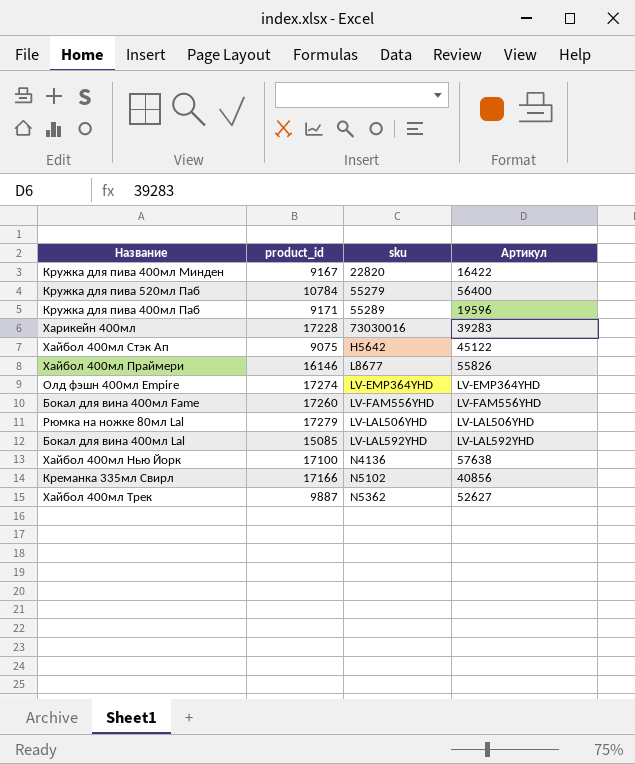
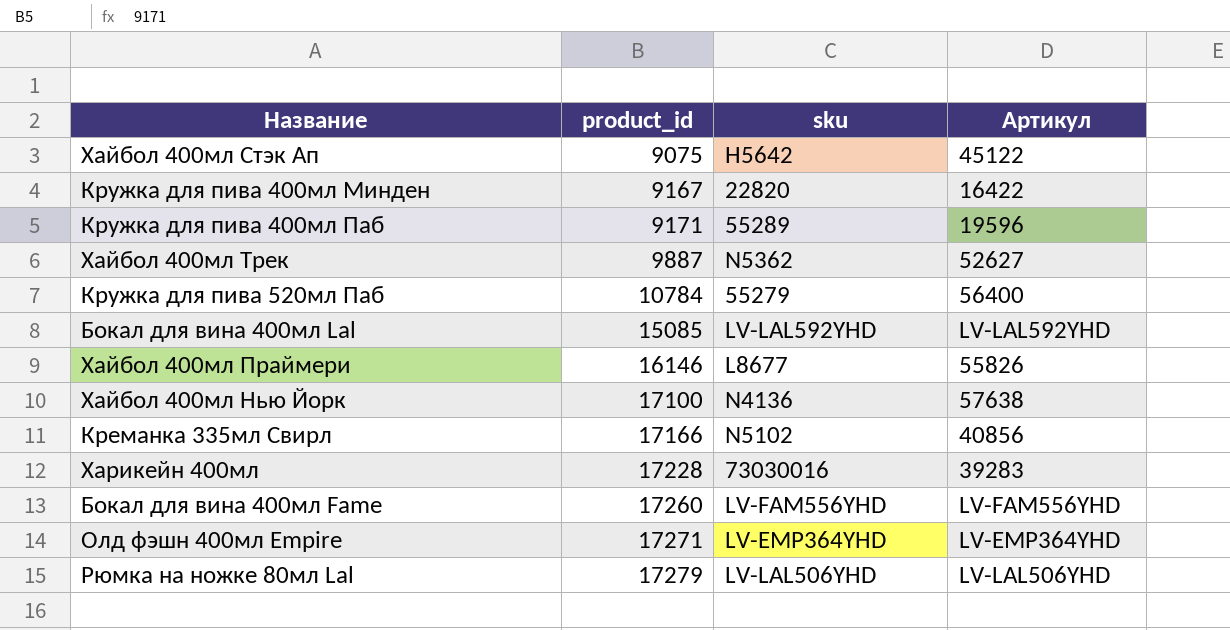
row order: sku ascending -> product_id ascending
Олд фэшн 400мл Empire | product_id: 17274 -> 17271

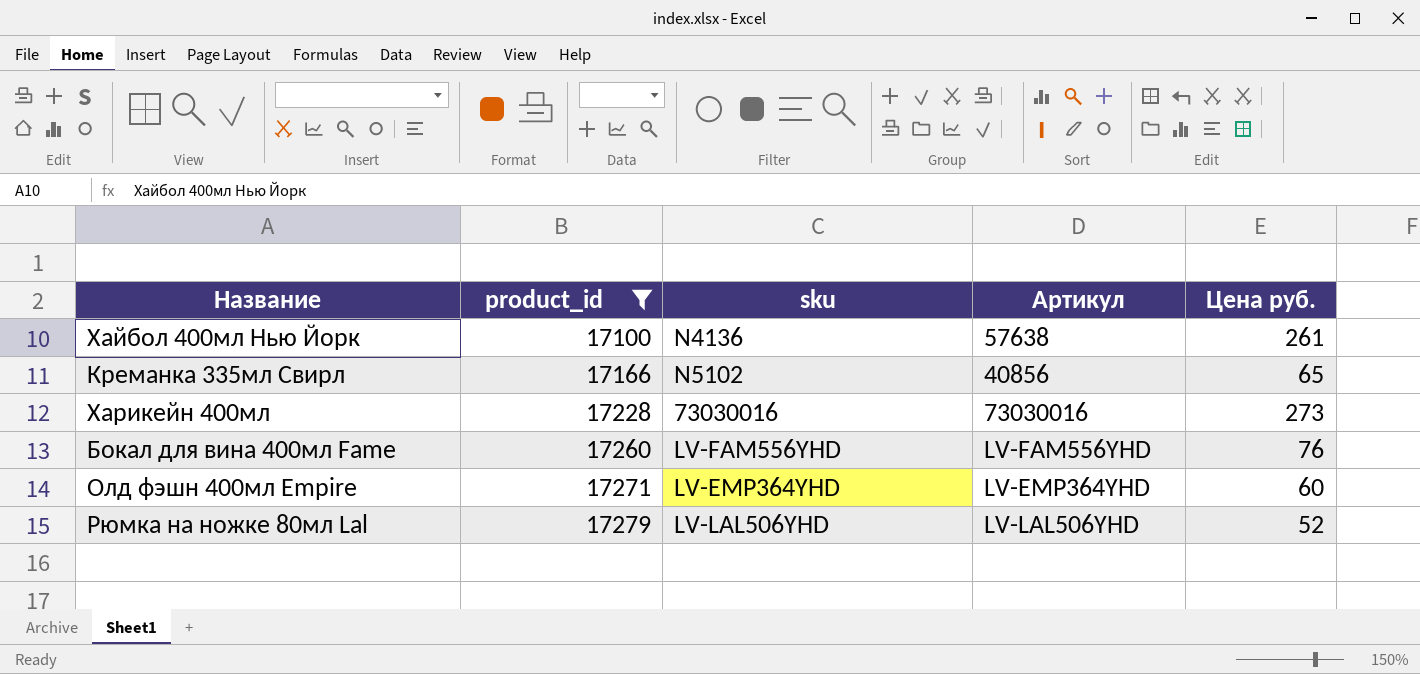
filter: none -> product_id >= 17100
column Цена руб. | position: none -> 5
Харикейн 400мл | Артикул: 39283 -> 73030016

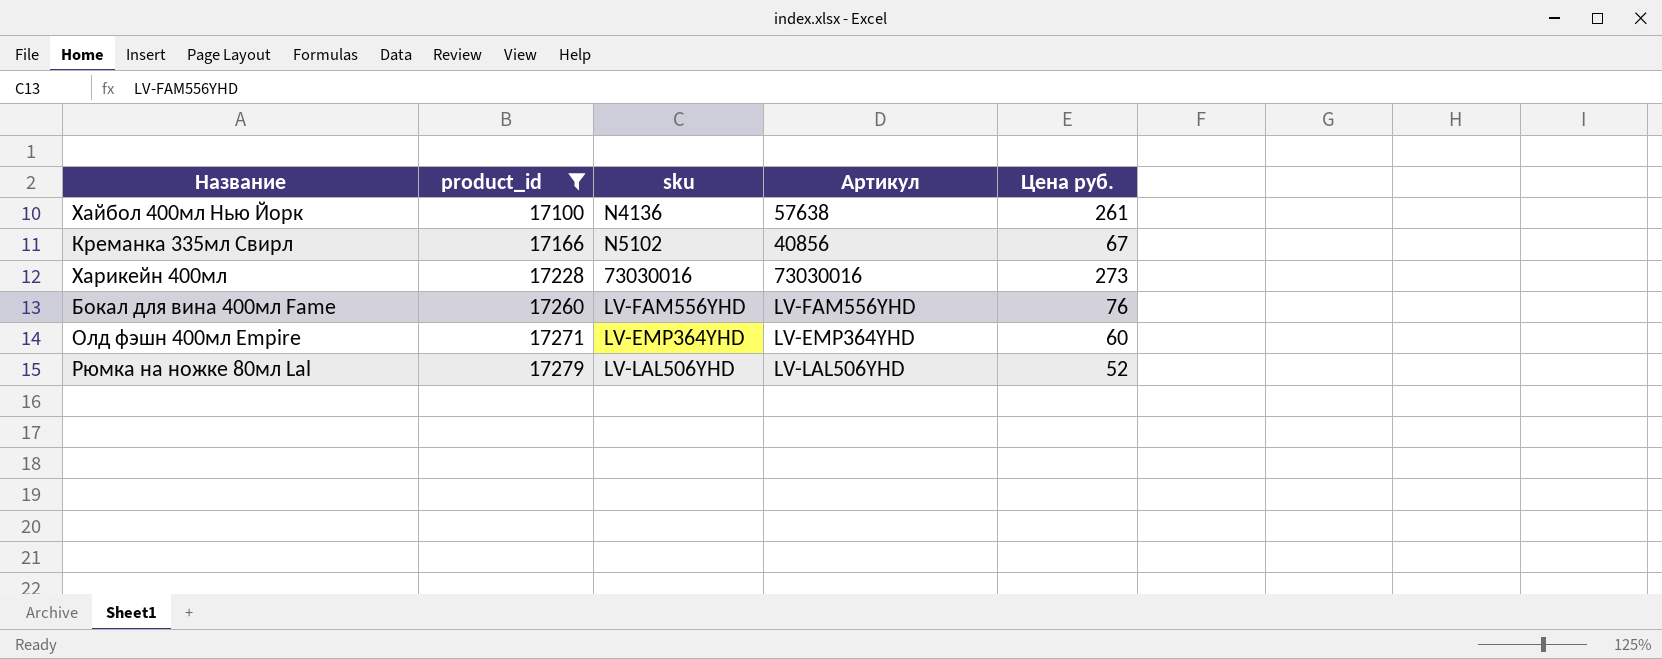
Креманка 335мл Свирл | Цена руб.: 65 -> 67

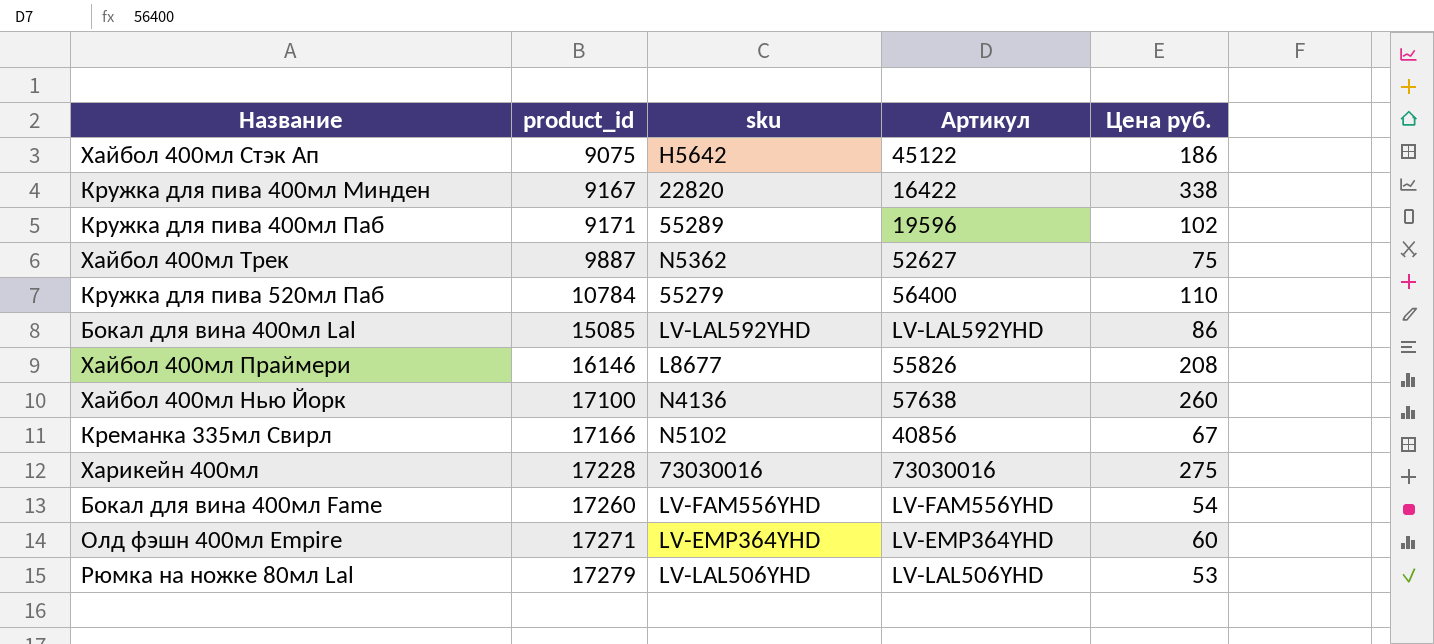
filter: product_id >= 17100 -> none
Хайбол 400мл Нью Йорк | Цена руб.: 261 -> 260
Харикейн 400мл | Цена руб.: 273 -> 275
Бокал для вина 400мл Fame | Цена руб.: 76 -> 54
Рюмка на ножке 80мл Lal | Цена руб.: 52 -> 53

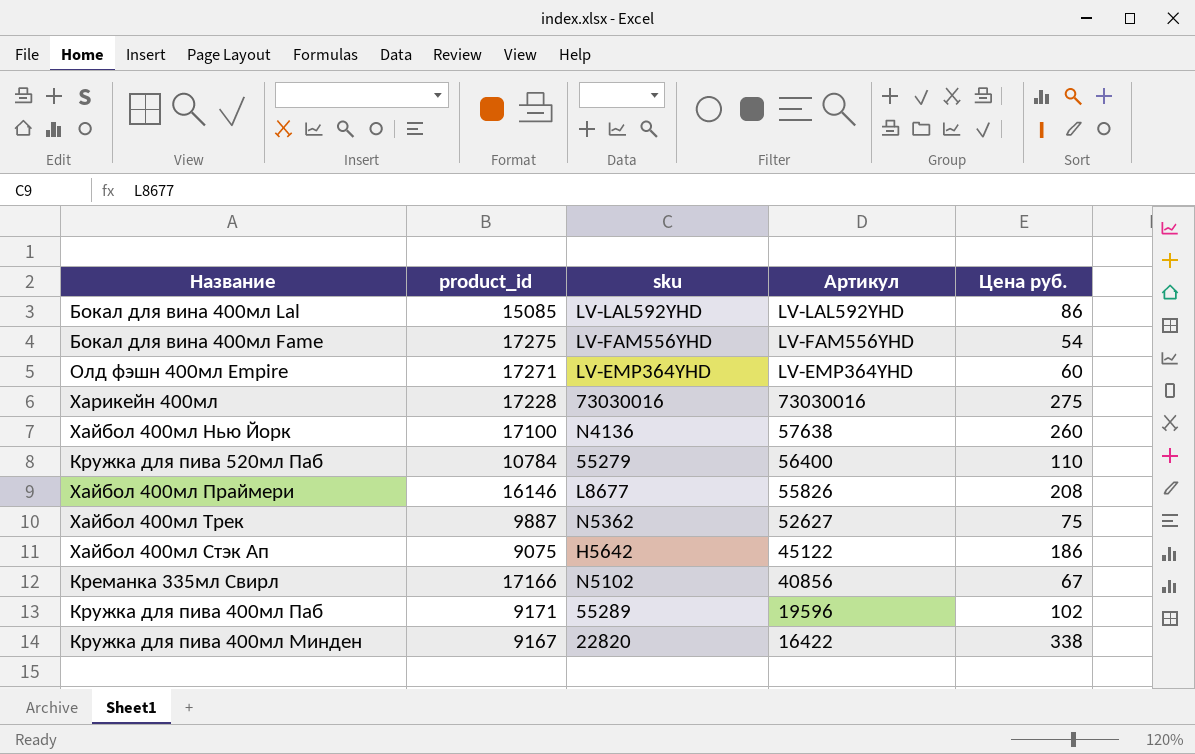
row order: product_id ascending -> Артикул descending
row Рюмка на ножке 80мл Lal: 17279 | LV-LAL506YHD | LV-LAL506YHD | 53 -> none
Бокал для вина 400мл Fame | product_id: 17260 -> 17275

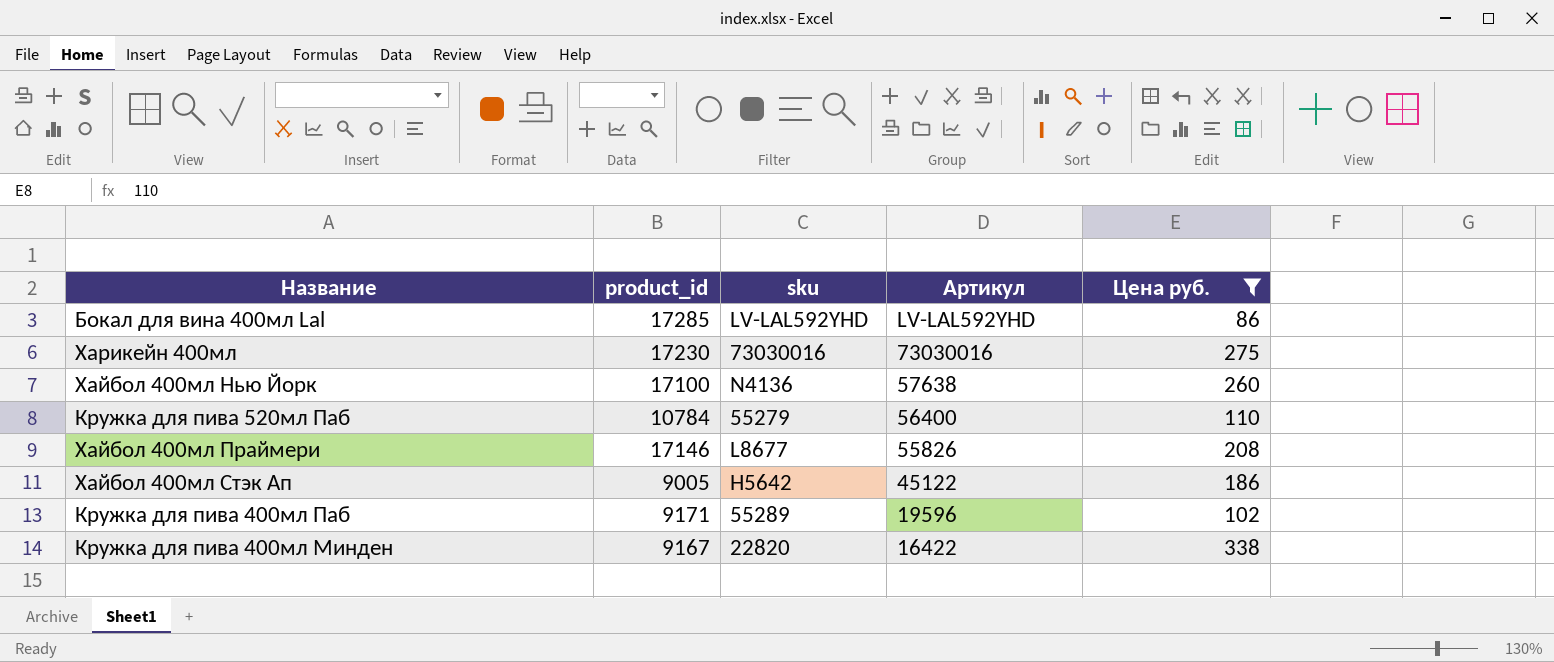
filter: none -> Цена руб. >= 86
Бокал для вина 400мл Lal | product_id: 15085 -> 17285
Харикейн 400мл | product_id: 17228 -> 17230
Хайбол 400мл Праймери | product_id: 16146 -> 17146
Хайбол 400мл Стэк Ап | product_id: 9075 -> 9005

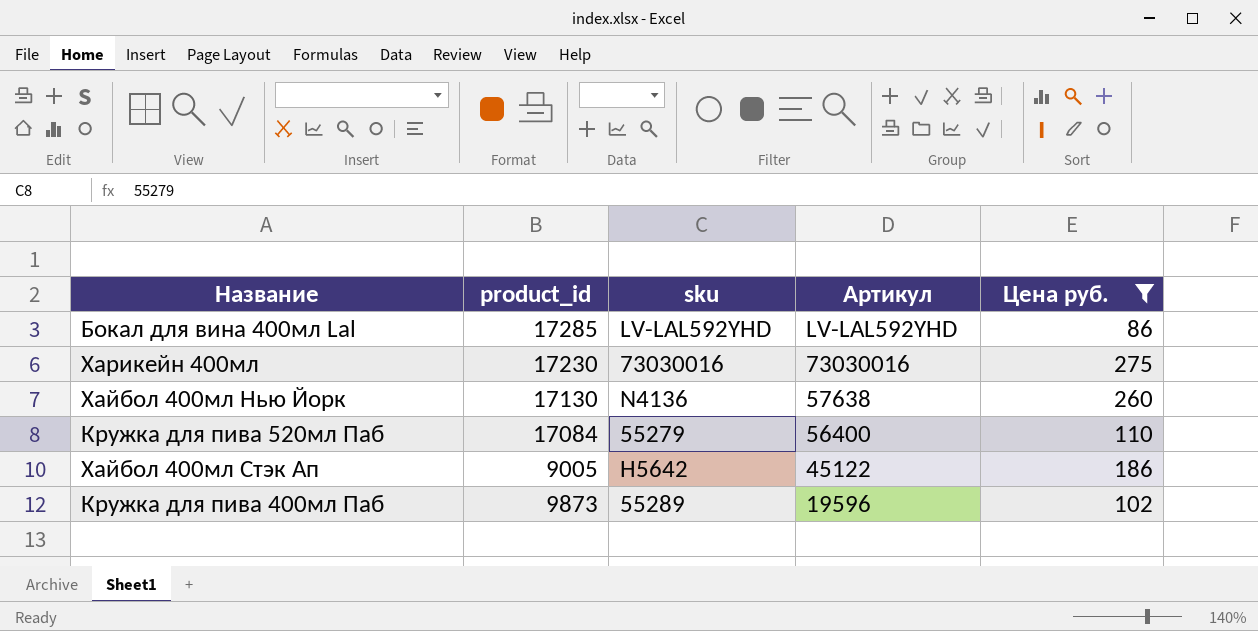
row Хайбол 400мл Праймери: 17146 | L8677 | 55826 | 208 -> none
row Кружка для пива 400мл Минден: 9167 | 22820 | 16422 | 338 -> none
Хайбол 400мл Нью Йорк | product_id: 17100 -> 17130
Кружка для пива 520мл Паб | product_id: 10784 -> 17084
Кружка для пива 400мл Паб | product_id: 9171 -> 9873

